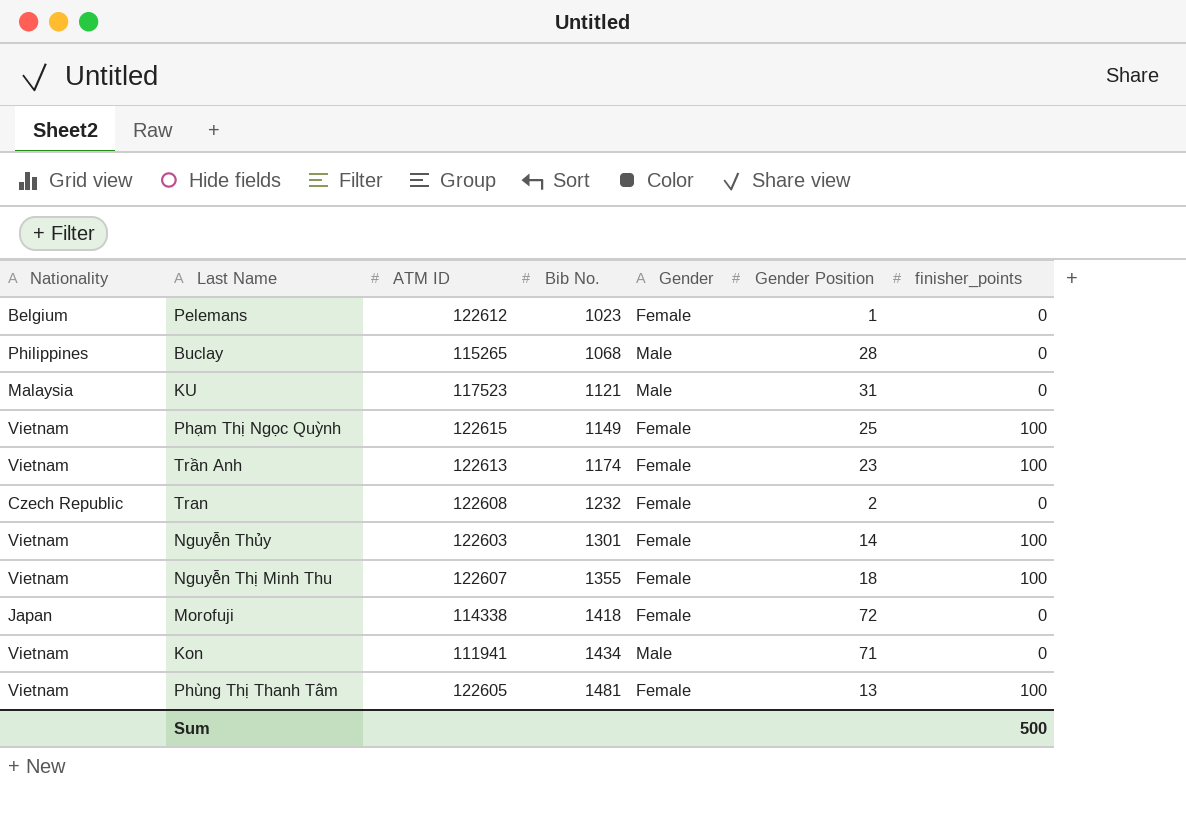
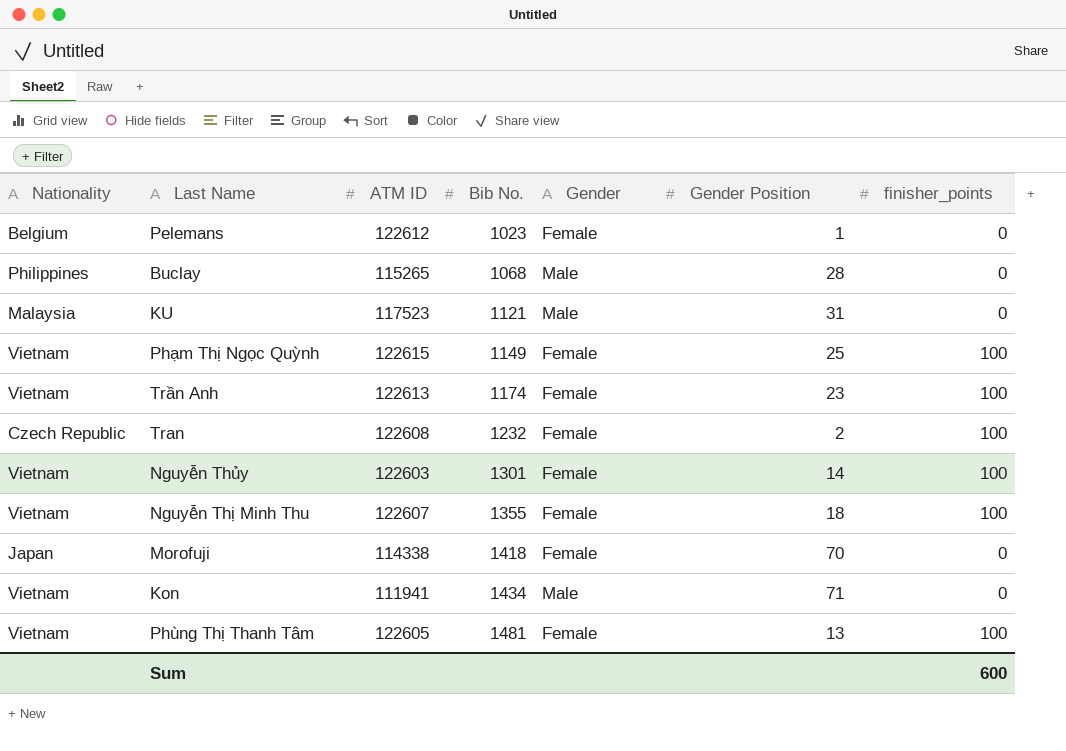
Tran | finisher_points: 0 -> 100
Morofuji | Gender Position: 72 -> 70
Sum | finisher_points: 500 -> 600

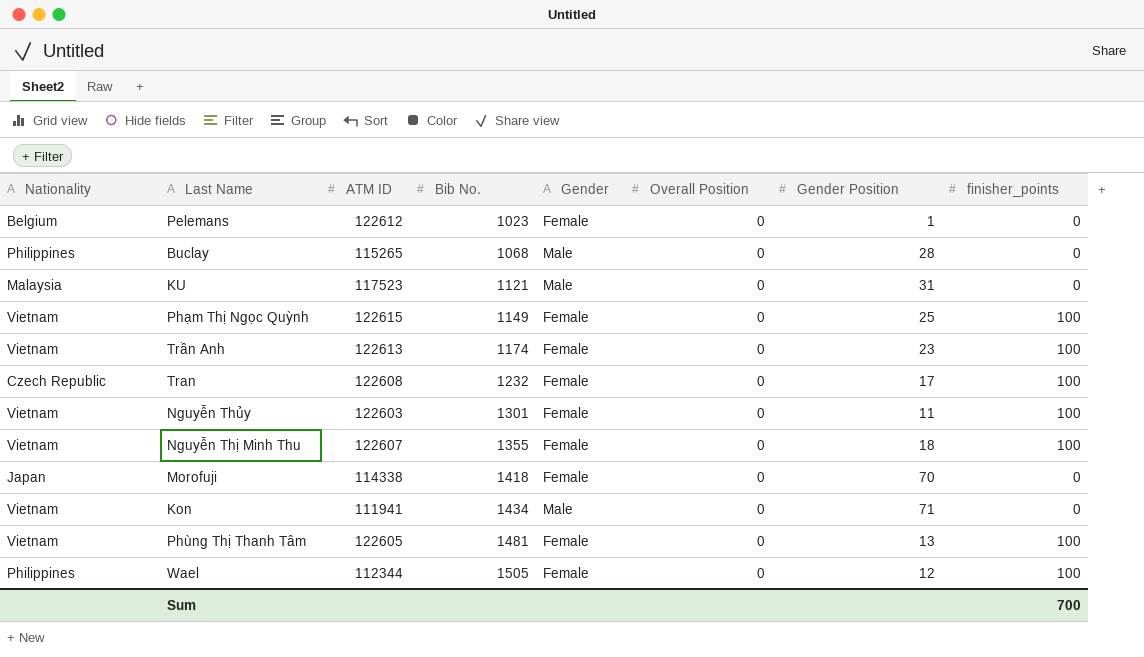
column Overall Position | position: none -> 6
Tran | Gender Position: 2 -> 17
Nguyễn Thủy | Gender Position: 14 -> 11
row Wael: none -> Philippines | 112344 | 1505 | Female | 0 | 12 | 100
Sum | finisher_points: 600 -> 700

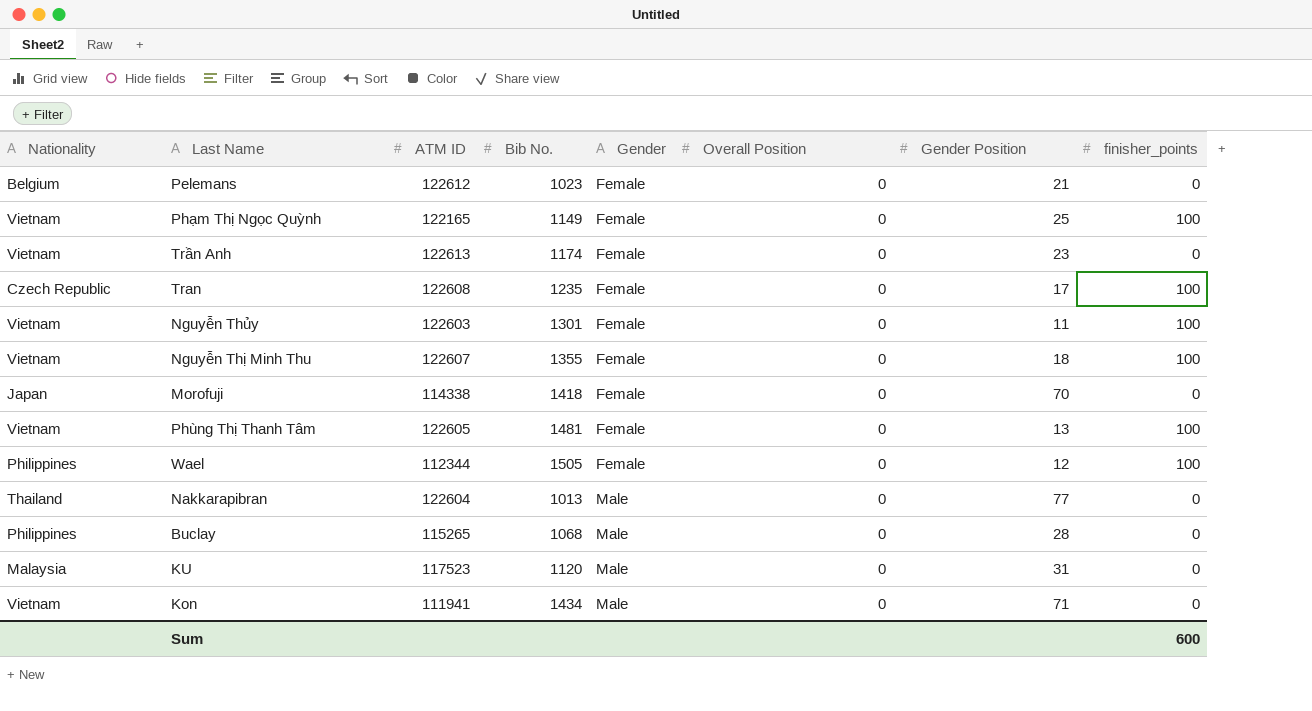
row order: Bib No. ascending -> Gender ascending
Pelemans | Gender Position: 1 -> 21
Phạm Thị Ngọc Quỳnh | ATM ID: 122615 -> 122165
Trần Anh | finisher_points: 100 -> 0
Tran | Bib No.: 1232 -> 1235
row Nakkarapibran: none -> Thailand | 122604 | 1013 | Male | 0 | 77 | 0
KU | Bib No.: 1121 -> 1120
Sum | finisher_points: 700 -> 600

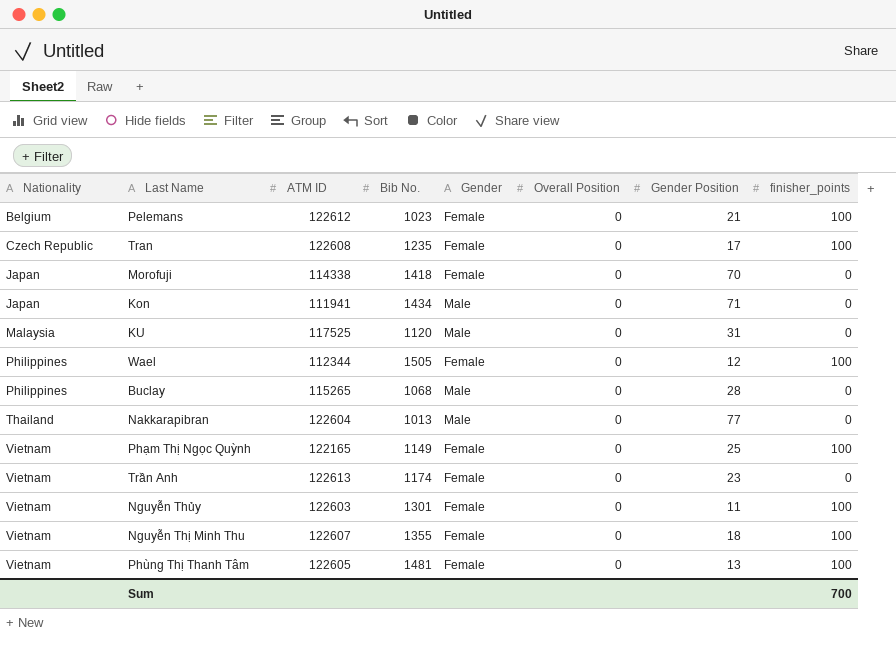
row order: Gender ascending -> Nationality ascending
Pelemans | finisher_points: 0 -> 100
Kon | Nationality: Vietnam -> Japan
KU | ATM ID: 117523 -> 117525
Sum | finisher_points: 600 -> 700

